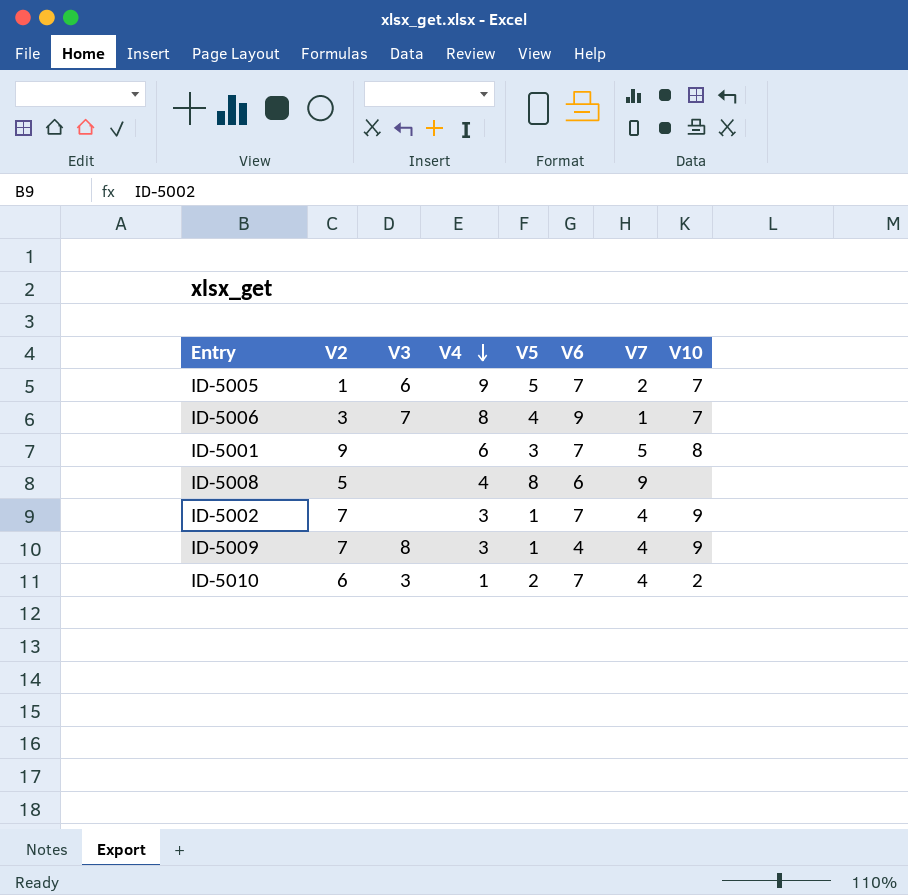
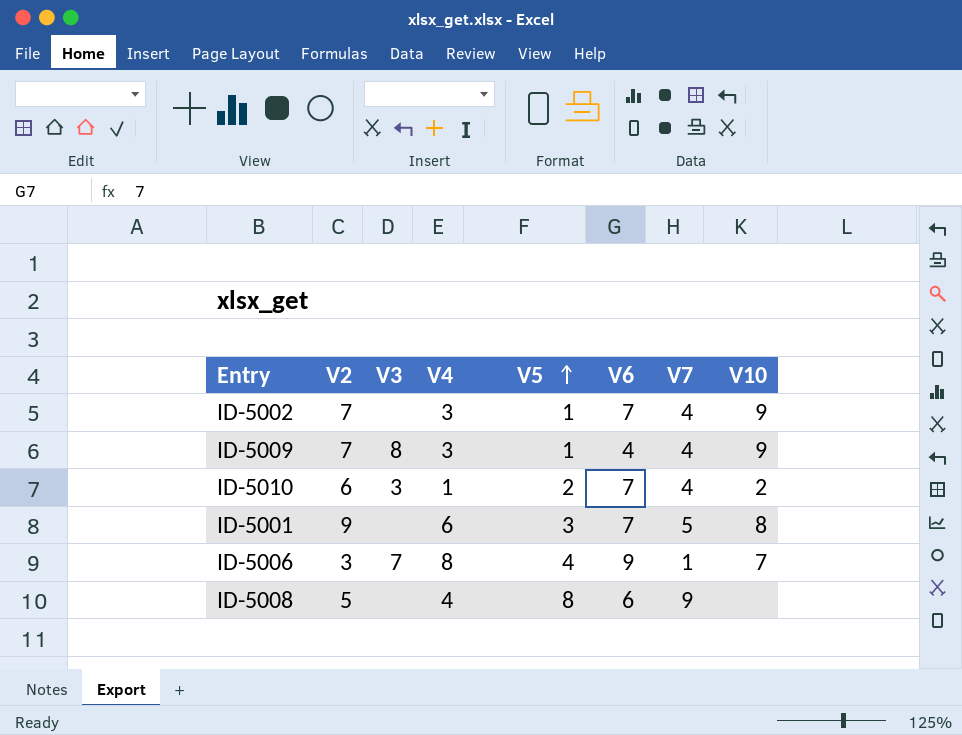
row order: V4 descending -> V5 ascending
row ID-5005: 1 | 6 | 9 | 5 | 7 | 2 | 7 -> none

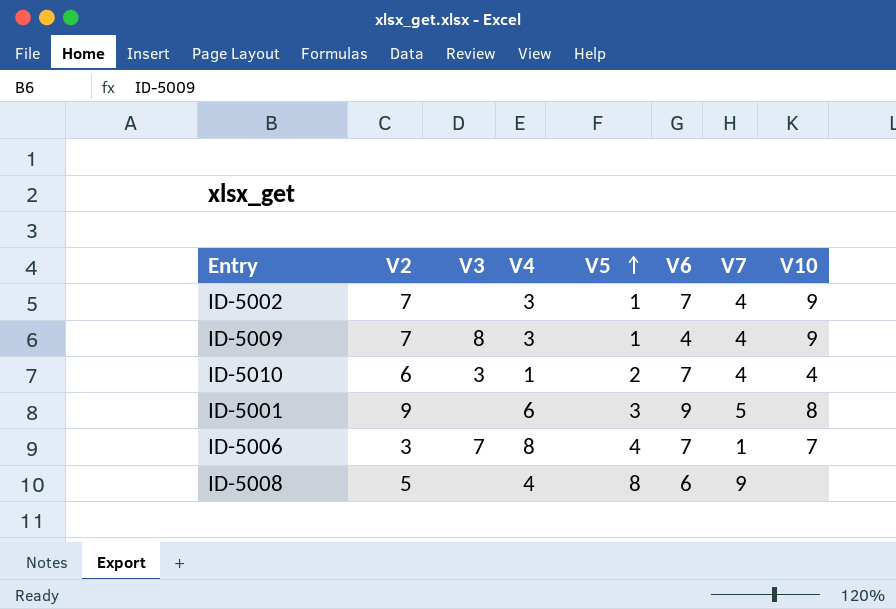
ID-5010 | V10: 2 -> 4
ID-5001 | V6: 7 -> 9
ID-5006 | V6: 9 -> 7

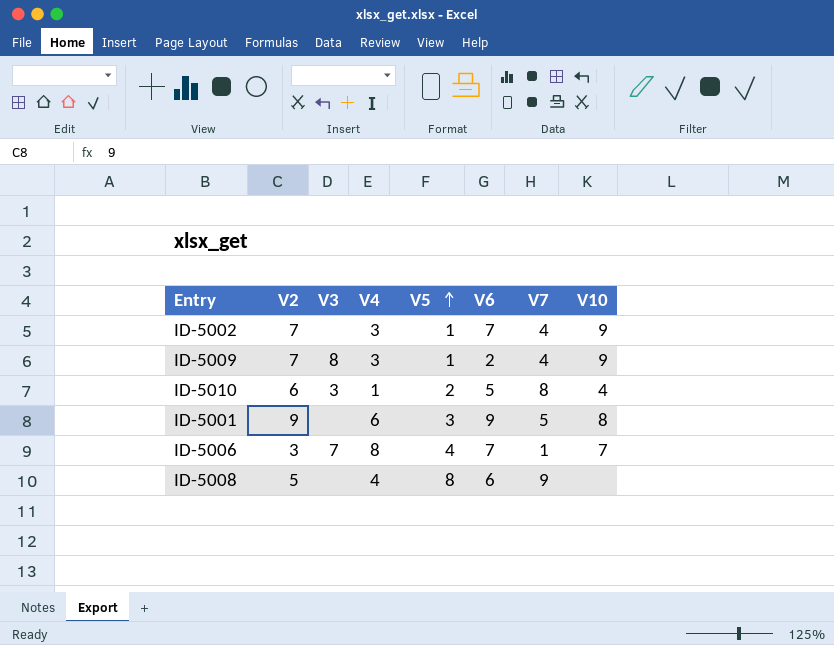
ID-5009 | V6: 4 -> 2
ID-5010 | V6: 7 -> 5
ID-5010 | V7: 4 -> 8

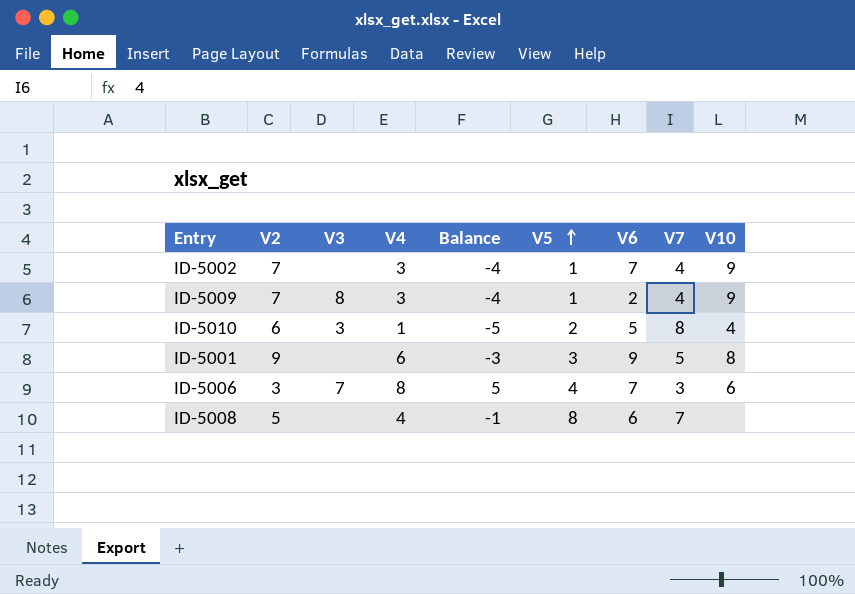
column Balance | formula: none -> [V4] - [V2]
ID-5006 | V7: 1 -> 3
ID-5006 | V10: 7 -> 6
ID-5008 | V7: 9 -> 7

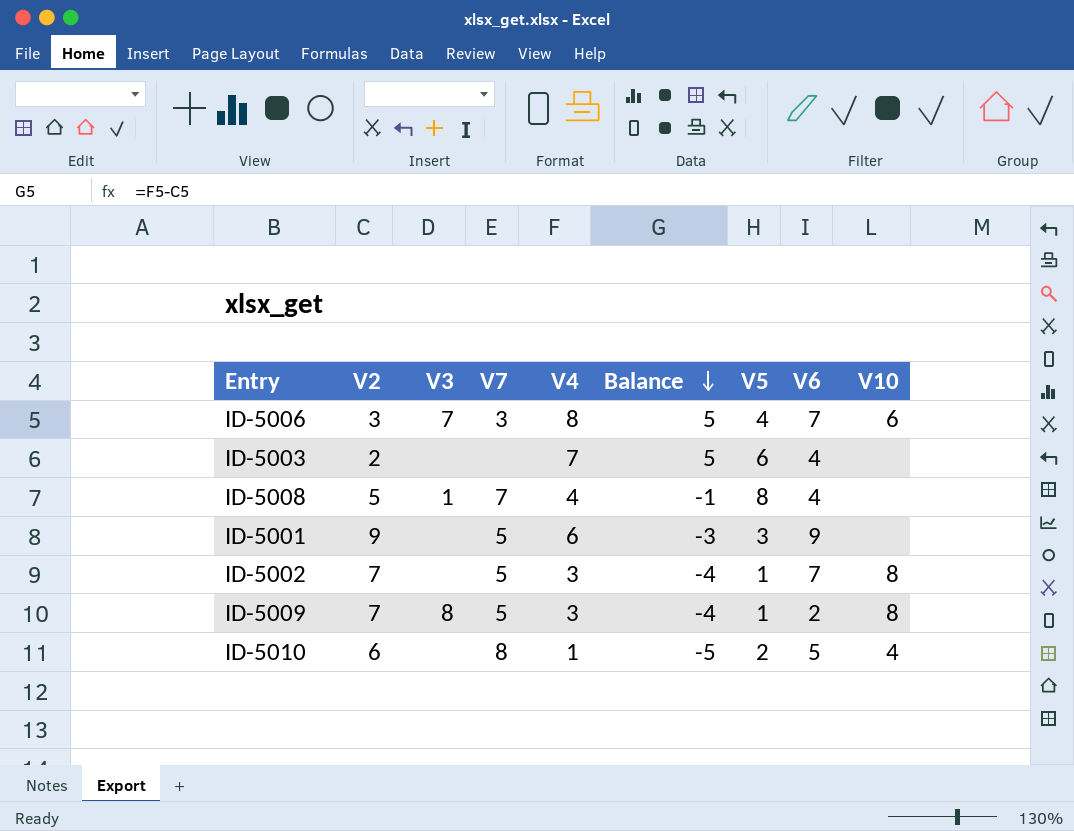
row order: V5 ascending -> Balance descending
column V7 | position: 8 -> 4
row ID-5003: none -> 2 | none | none | 7 | 5 | 6 | 4 | none
ID-5008 | V3: none -> 1
ID-5008 | V6: 6 -> 4
ID-5001 | V10: 8 -> none
ID-5002 | V7: 4 -> 5
ID-5002 | V10: 9 -> 8
ID-5009 | V7: 4 -> 5
ID-5009 | V10: 9 -> 8
ID-5010 | V3: 3 -> none

